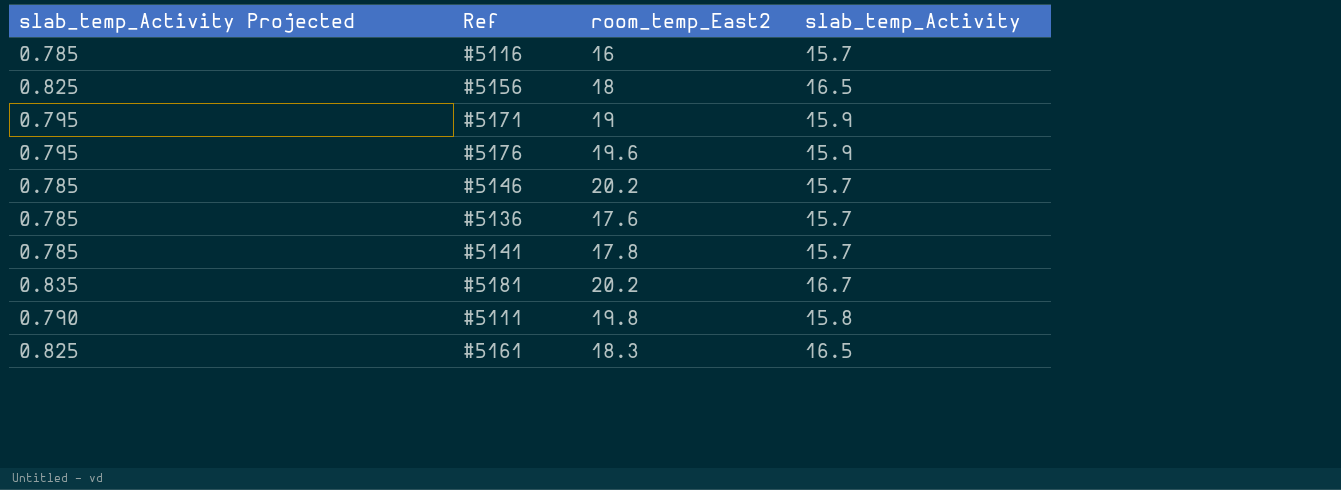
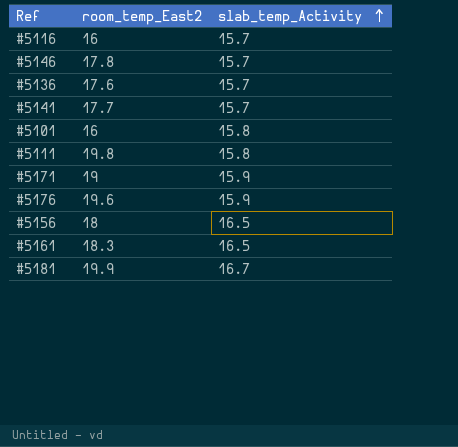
row order: none -> slab_temp_Activity ascending
column slab_temp_Activity Projected | formula: [slab_temp_Activity] * 0.05 -> none
#5146 | room_temp_East2: 20.2 -> 17.8
#5141 | room_temp_East2: 17.8 -> 17.7
row #5101: none -> 16 | 15.8
#5181 | room_temp_East2: 20.2 -> 19.9

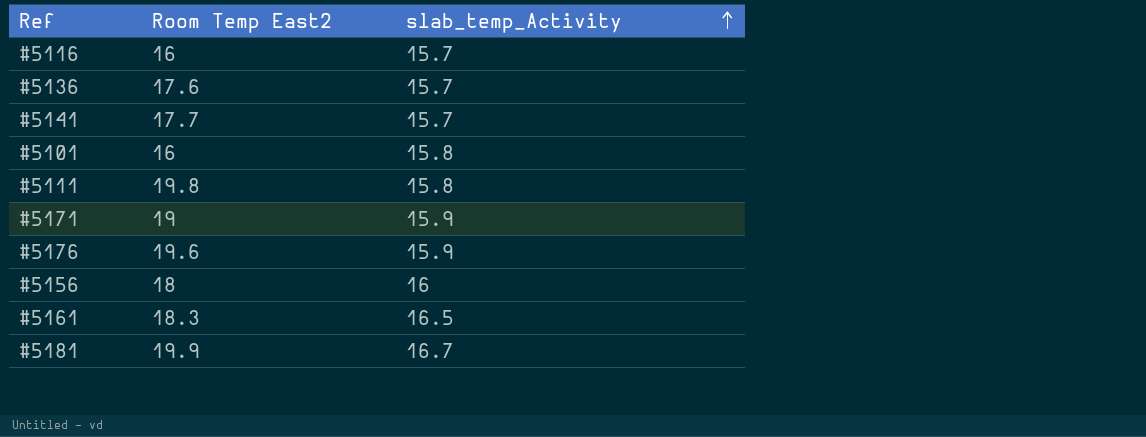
column name: room_temp_East2 -> Room Temp East2
row #5146: 17.8 | 15.7 -> none
#5156 | slab_temp_Activity: 16.5 -> 16

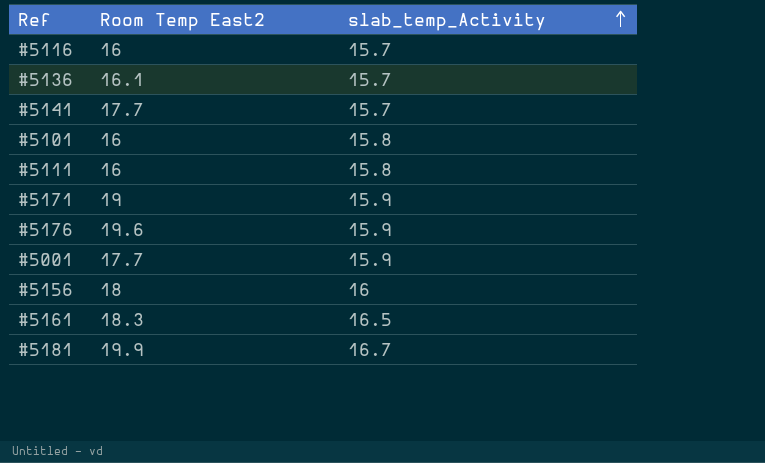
#5136 | Room Temp East2: 17.6 -> 16.1
#5111 | Room Temp East2: 19.8 -> 16
row #5001: none -> 17.7 | 15.9

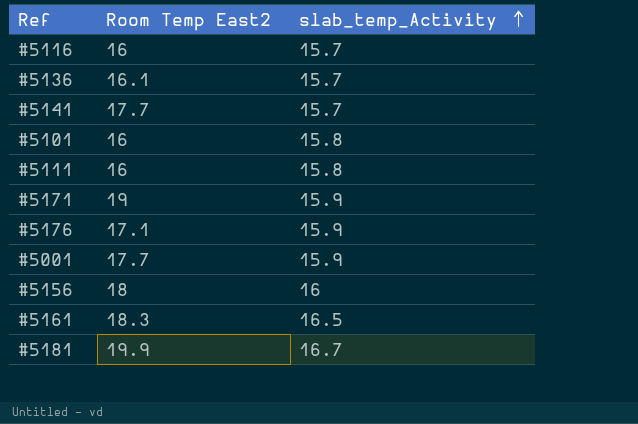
#5176 | Room Temp East2: 19.6 -> 17.1

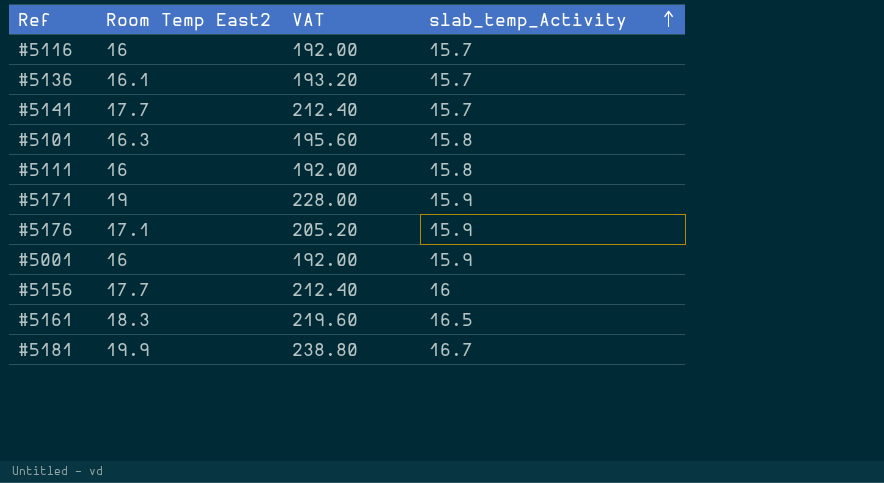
column VAT | formula: none -> [Room Temp East2] * 12
#5101 | Room Temp East2: 16 -> 16.3
#5001 | Room Temp East2: 17.7 -> 16
#5156 | Room Temp East2: 18 -> 17.7

